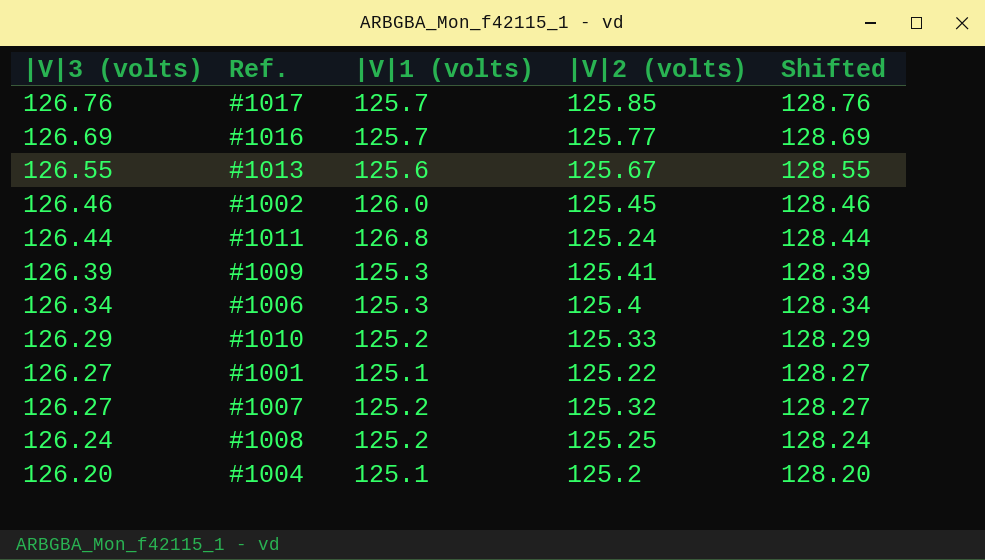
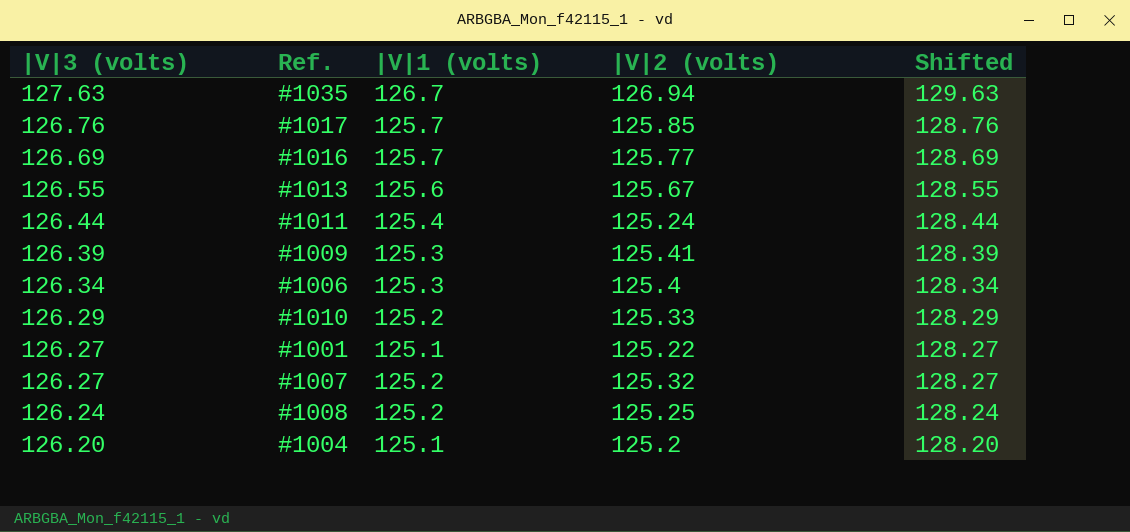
row #1002: 126.46 | 126.0 | 125.45 | 128.46 -> none
row #1035: none -> 127.63 | 126.7 | 126.94 | 129.63
#1011 | |V|1 (volts): 126.8 -> 125.4

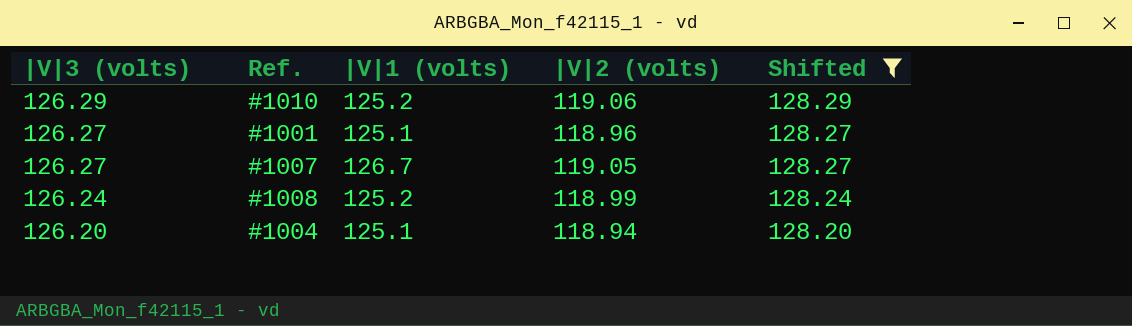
filter: none -> Shifted <= 128.29
#1010 | |V|2 (volts): 125.33 -> 119.06
#1001 | |V|2 (volts): 125.22 -> 118.96
#1007 | |V|1 (volts): 125.2 -> 126.7
#1007 | |V|2 (volts): 125.32 -> 119.05
#1008 | |V|2 (volts): 125.25 -> 118.99
#1004 | |V|2 (volts): 125.2 -> 118.94

